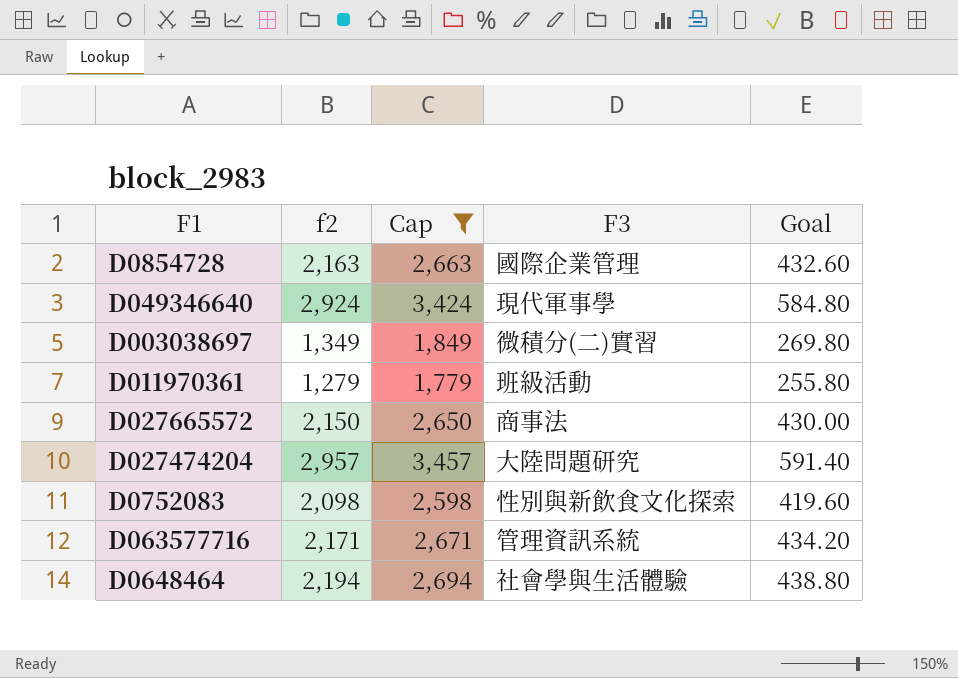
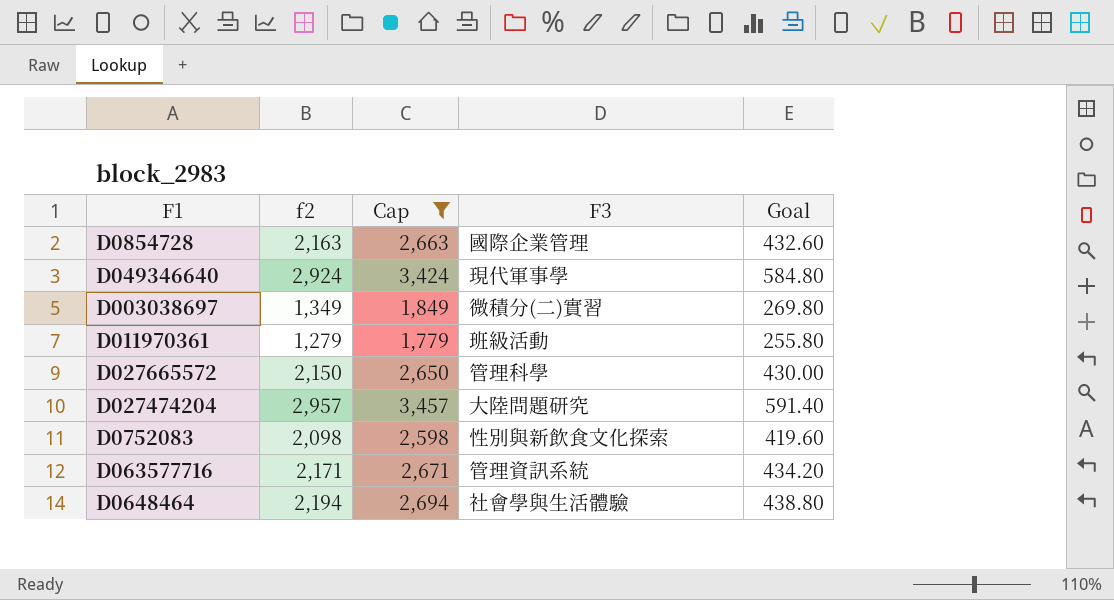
D027665572 | F3: 商事法 -> 管理科學

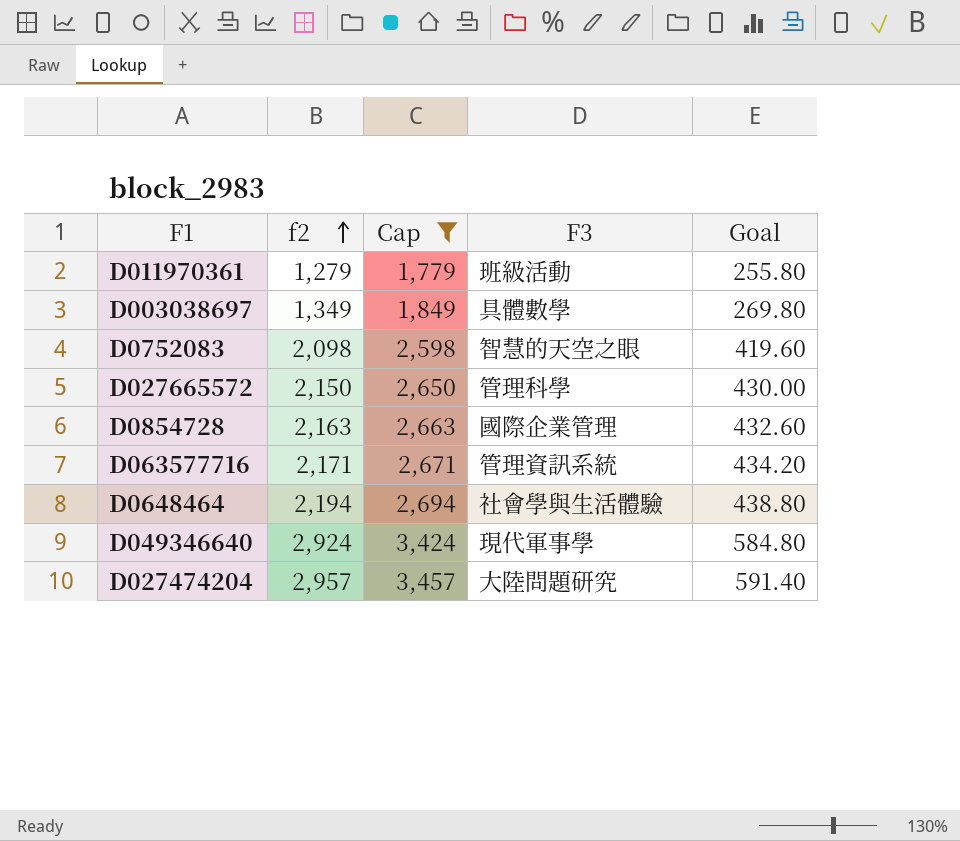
row order: none -> f2 ascending
D003038697 | F3: 微積分(二)實習 -> 具體數學
D0752083 | F3: 性別與新飲食文化探索 -> 智慧的天空之眼

